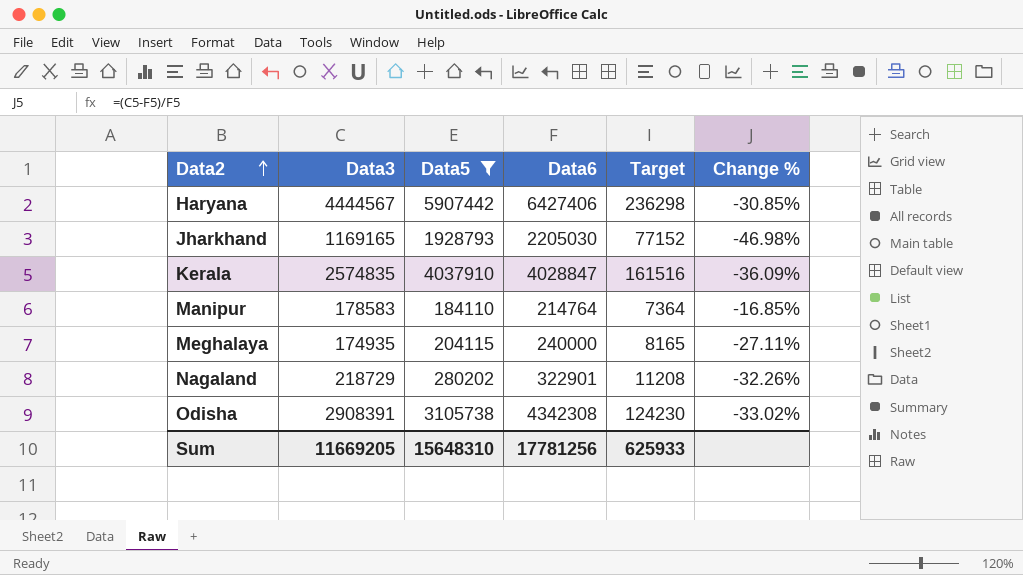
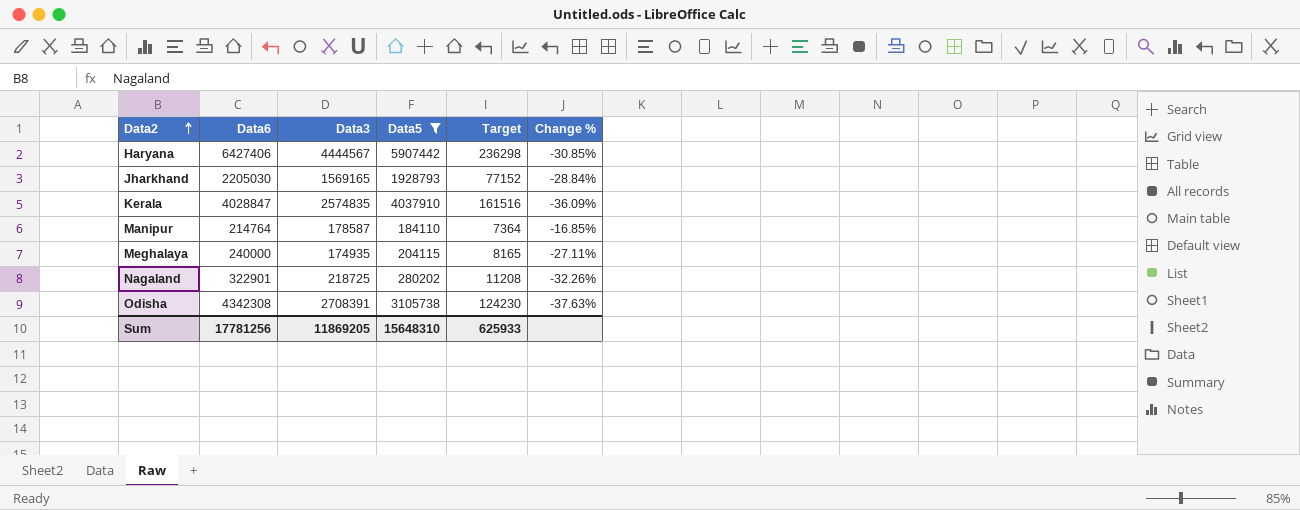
column Data6 | position: 4 -> 2
Jharkhand | Data3: 1169165 -> 1569165
Jharkhand | Change %: -46.98% -> -28.84%
Manipur | Data3: 178583 -> 178587
Nagaland | Data3: 218729 -> 218725
Odisha | Data3: 2908391 -> 2708391
Odisha | Change %: -33.02% -> -37.63%
Sum | Data3: 11669205 -> 11869205

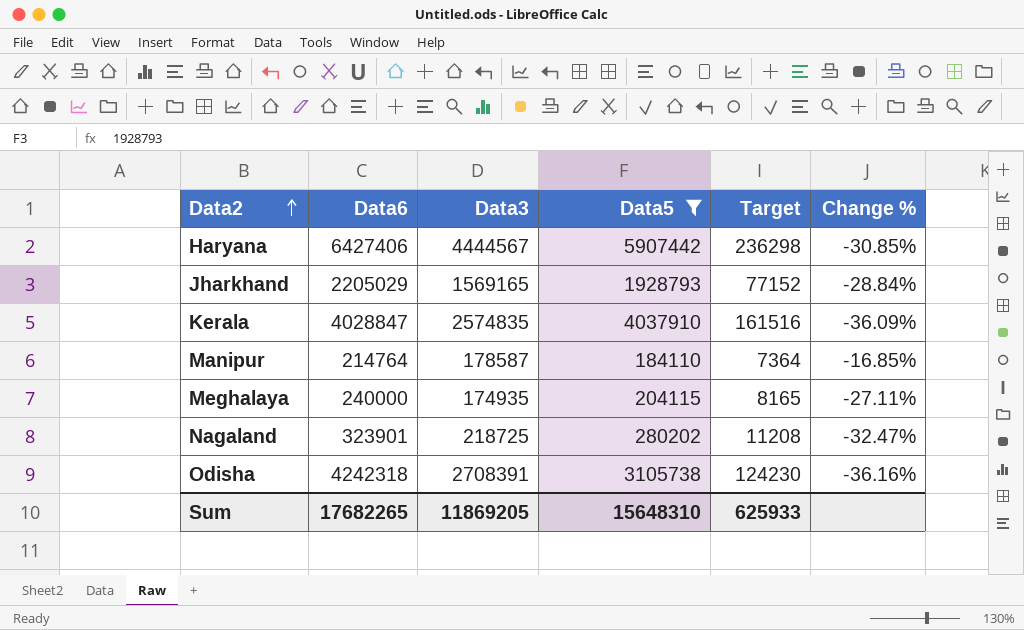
Jharkhand | Data6: 2205030 -> 2205029
Nagaland | Data6: 322901 -> 323901
Nagaland | Change %: -32.26% -> -32.47%
Odisha | Data6: 4342308 -> 4242318
Odisha | Change %: -37.63% -> -36.16%
Sum | Data6: 17781256 -> 17682265

